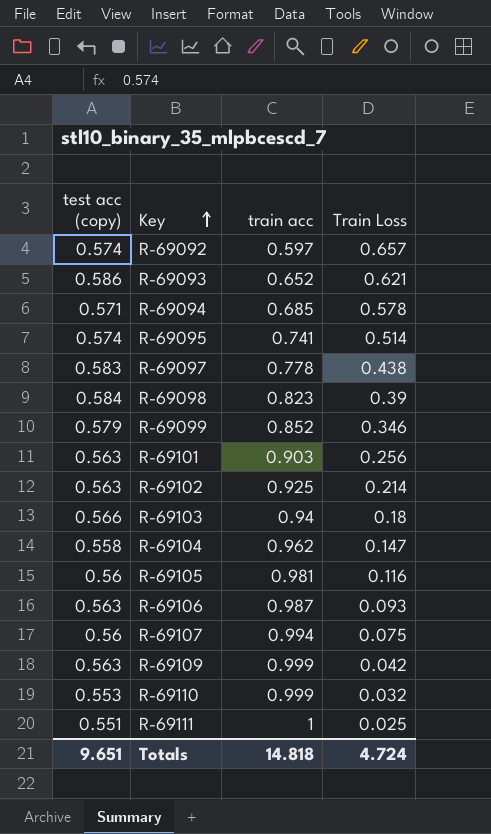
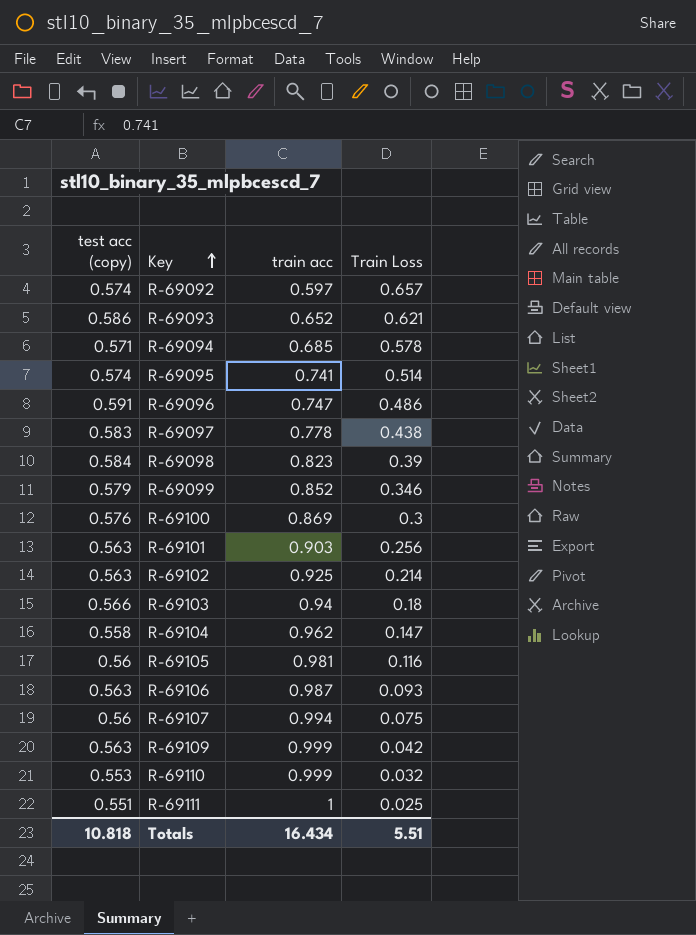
row R-69096: none -> 0.591 | 0.747 | 0.486
row R-69100: none -> 0.576 | 0.869 | 0.3
Totals | test acc (copy): 9.651 -> 10.818
Totals | train acc: 14.818 -> 16.434
Totals | Train Loss: 4.724 -> 5.51

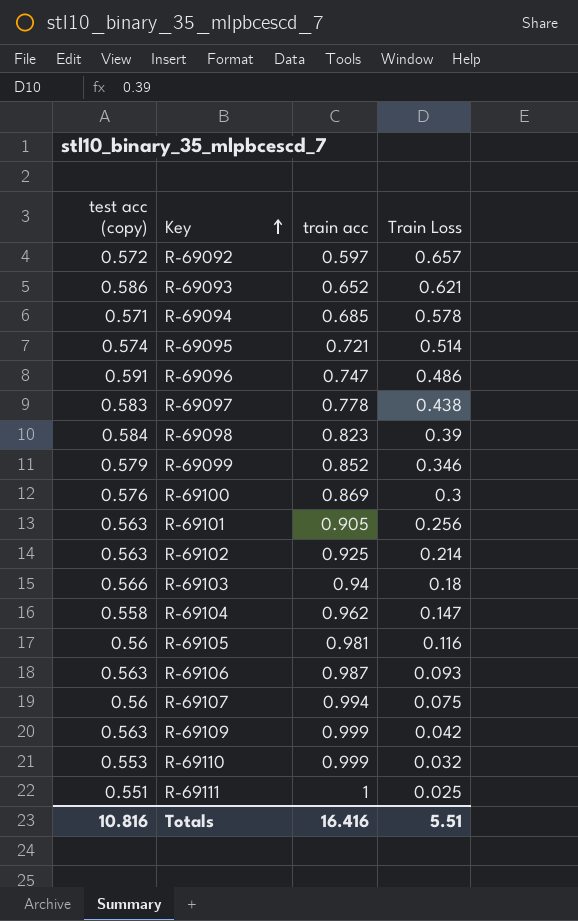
R-69092 | test acc (copy): 0.574 -> 0.572
R-69095 | train acc: 0.741 -> 0.721
R-69101 | train acc: 0.903 -> 0.905
Totals | test acc (copy): 10.818 -> 10.816
Totals | train acc: 16.434 -> 16.416

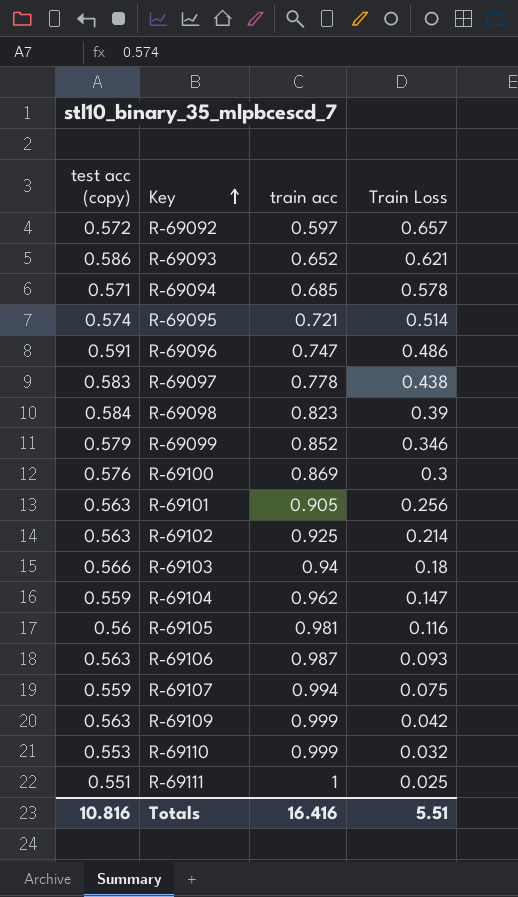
R-69104 | test acc (copy): 0.558 -> 0.559
R-69107 | test acc (copy): 0.56 -> 0.559

